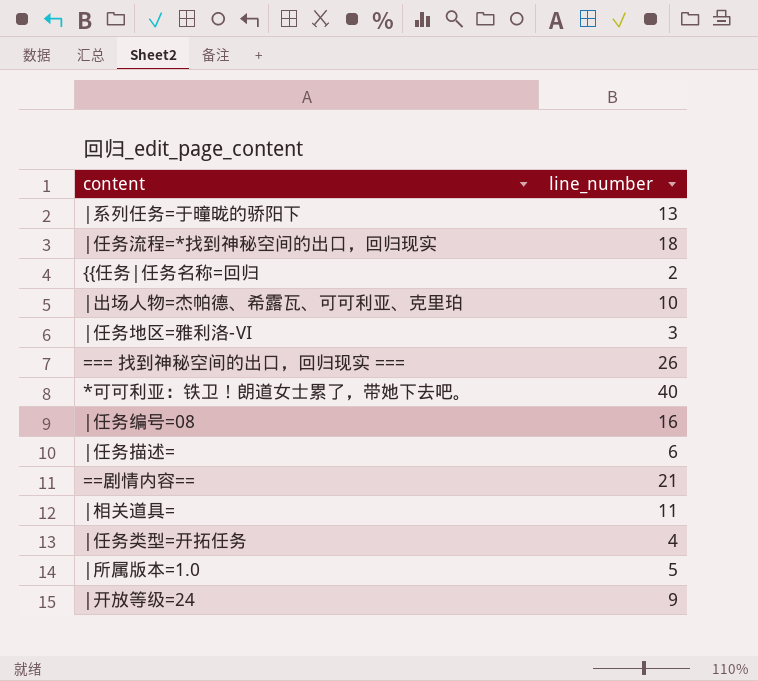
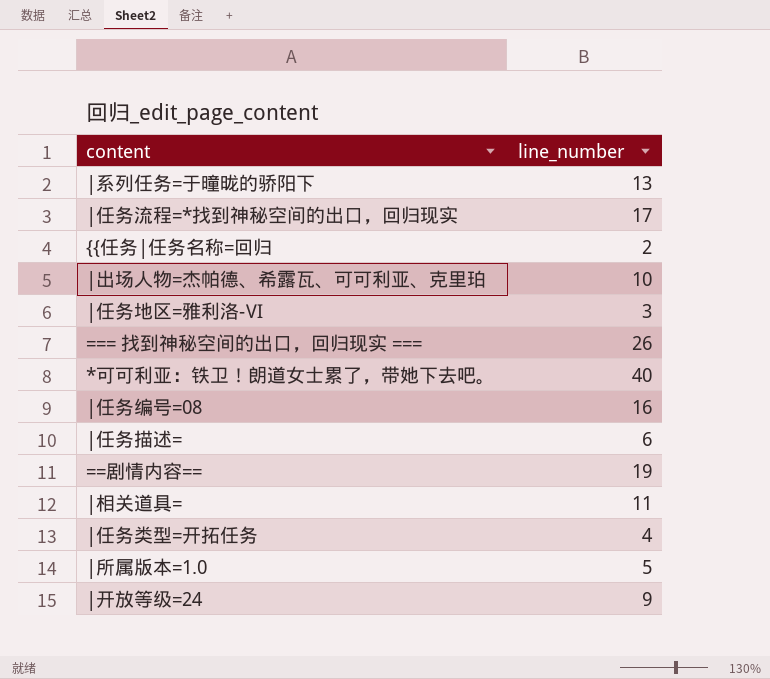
|任务流程=*找到神秘空间的出口，回归现实 | line_number: 18 -> 17
==剧情内容== | line_number: 21 -> 19

